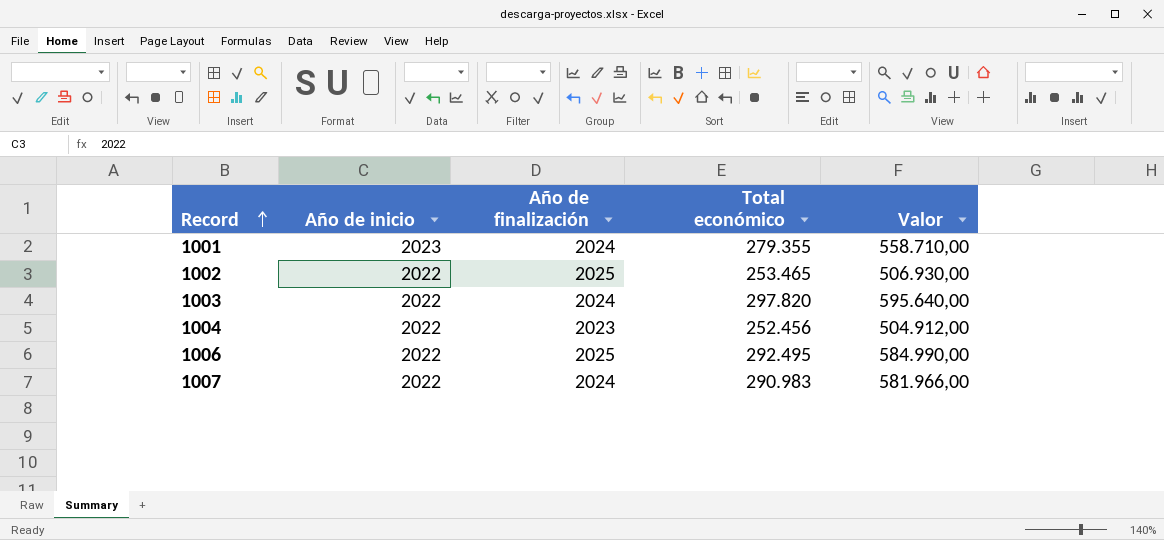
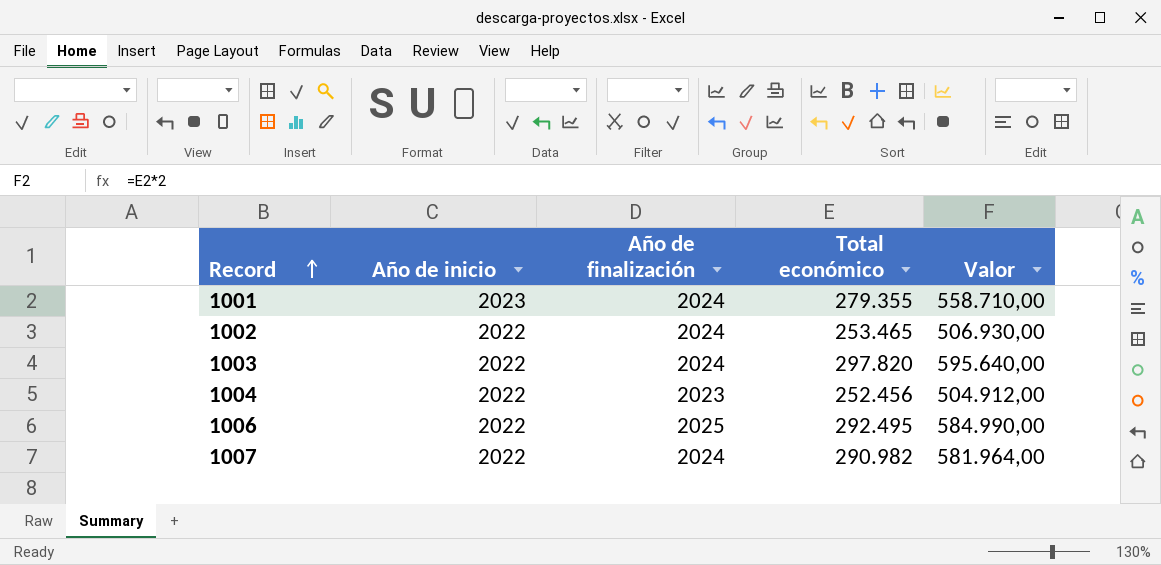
1002 | Año de finalización: 2025 -> 2024
1007 | Total económico: 290.983 -> 290.982
1007 | Valor: 581.966,00 -> 581.964,00

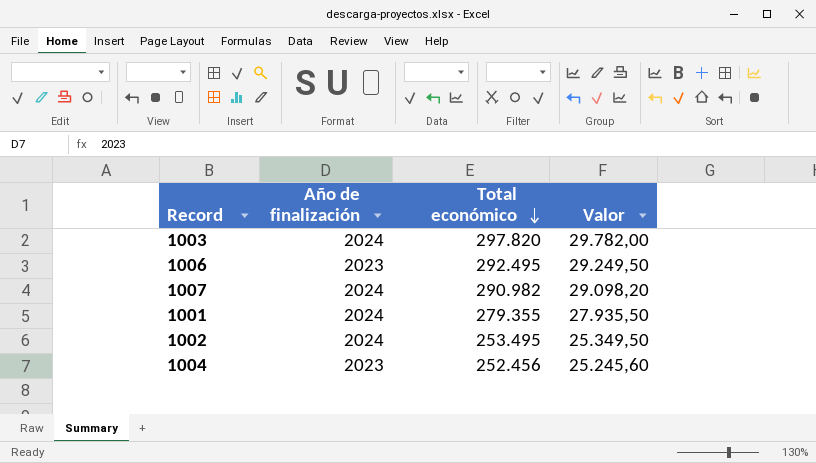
row order: Record ascending -> Total económico descending
column Año de inicio | position: 2 -> none
column Valor | formula: [Total económico] * 2 -> [Total económico] * 0,1
1006 | Año de finalización: 2025 -> 2023
1002 | Total económico: 253.465 -> 253.495

